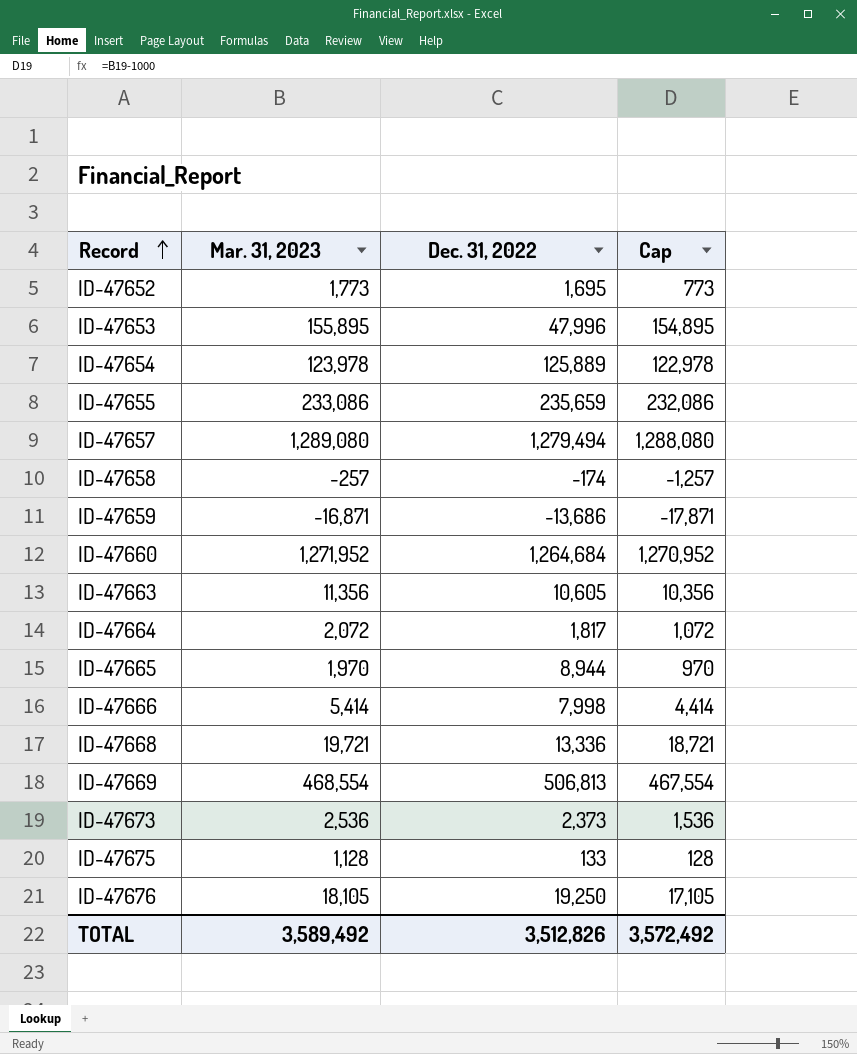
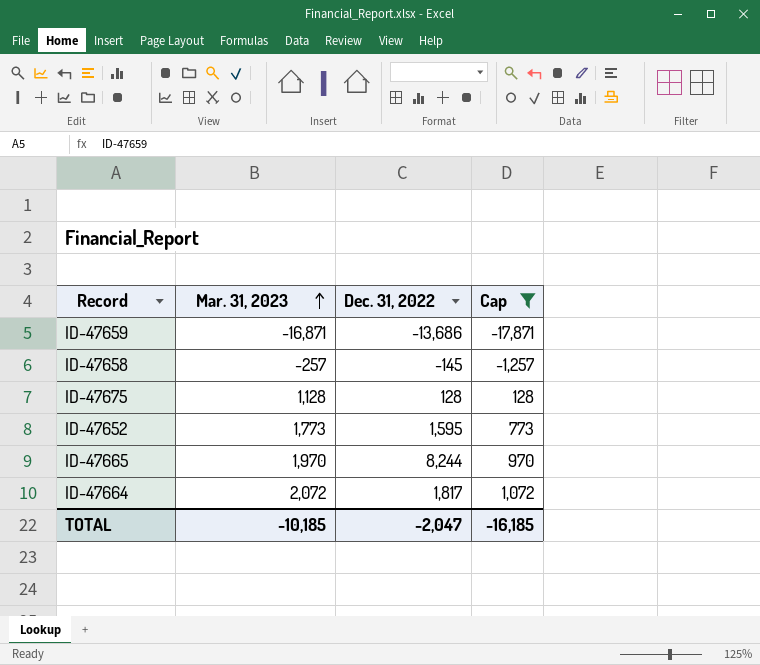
filter: none -> Cap <= 1,072
row order: Record ascending -> Mar. 31, 2023 ascending
ID-47658 | Dec. 31, 2022: -174 -> -145
ID-47675 | Dec. 31, 2022: 133 -> 128
ID-47652 | Dec. 31, 2022: 1,695 -> 1,595
ID-47665 | Dec. 31, 2022: 8,944 -> 8,244
TOTAL | Mar. 31, 2023: 3,589,492 -> -10,185
TOTAL | Dec. 31, 2022: 3,512,826 -> -2,047
TOTAL | Cap: 3,572,492 -> -16,185

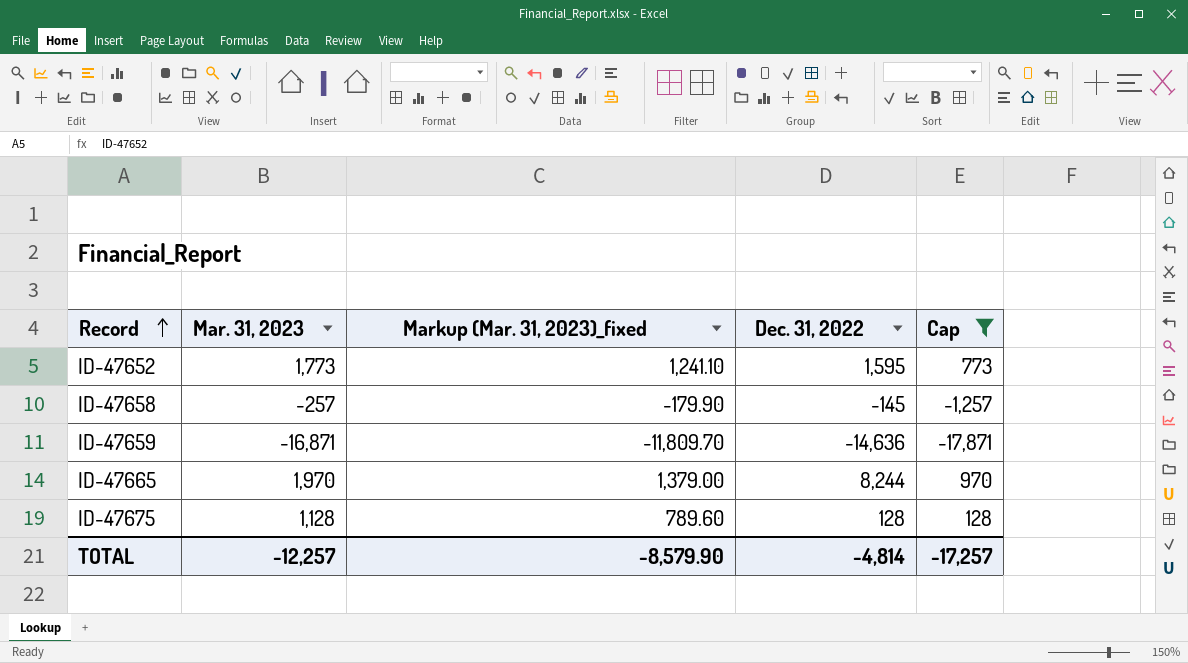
row order: Mar. 31, 2023 ascending -> Record ascending
column Markup (Mar. 31, 2023)_fixed | formula: none -> [Mar. 31, 2023] * 0.7
row ID-47664: 2,072 | 1,817 | 1,072 -> none
ID-47659 | Dec. 31, 2022: -13,686 -> -14,636
TOTAL | Mar. 31, 2023: -10,185 -> -12,257
TOTAL | Dec. 31, 2022: -2,047 -> -4,814
TOTAL | Cap: -16,185 -> -17,257

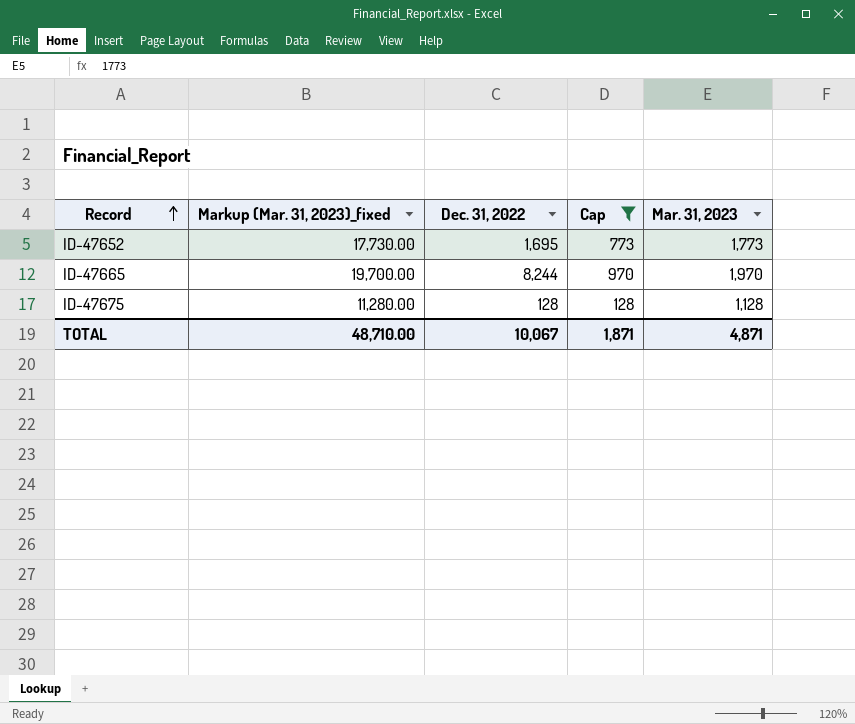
column Markup (Mar. 31, 2023)_fixed | formula: [Mar. 31, 2023] * 0.7 -> [Mar. 31, 2023] * 10
column Mar. 31, 2023 | position: 2 -> 5
row ID-47658: -257 | -179.90 | -145 | -1,257 -> none
row ID-47659: -16,871 | -11,809.70 | -14,636 | -17,871 -> none
ID-47652 | Dec. 31, 2022: 1,595 -> 1,695
TOTAL | Markup (Mar. 31, 2023)_fixed: -8,579.90 -> 48,710.00
TOTAL | Dec. 31, 2022: -4,814 -> 10,067
TOTAL | Cap: -17,257 -> 1,871
TOTAL | Mar. 31, 2023: -12,257 -> 4,871

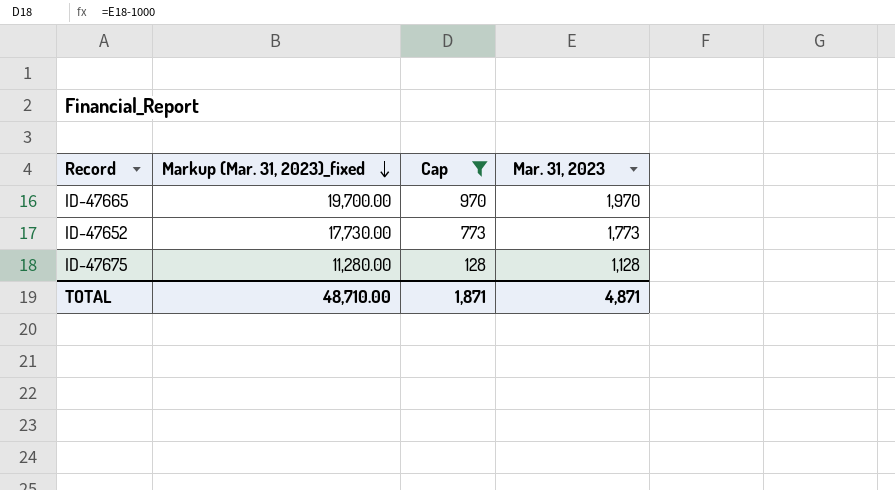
row order: Record ascending -> Markup (Mar. 31, 2023)_fixed descending
column Dec. 31, 2022 | position: 3 -> none

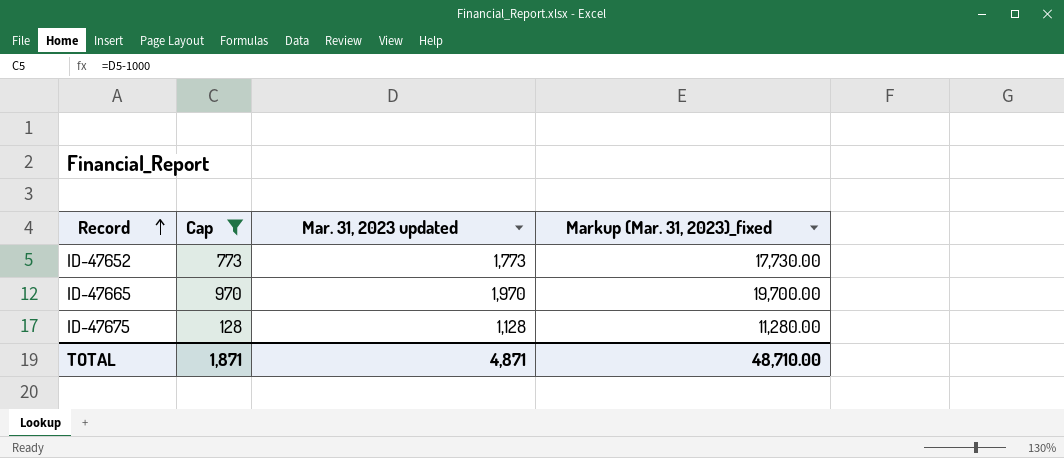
row order: Markup (Mar. 31, 2023)_fixed descending -> Record ascending
column name: Mar. 31, 2023 -> Mar. 31, 2023 updated
column Markup (Mar. 31, 2023)_fixed | position: 2 -> 4

